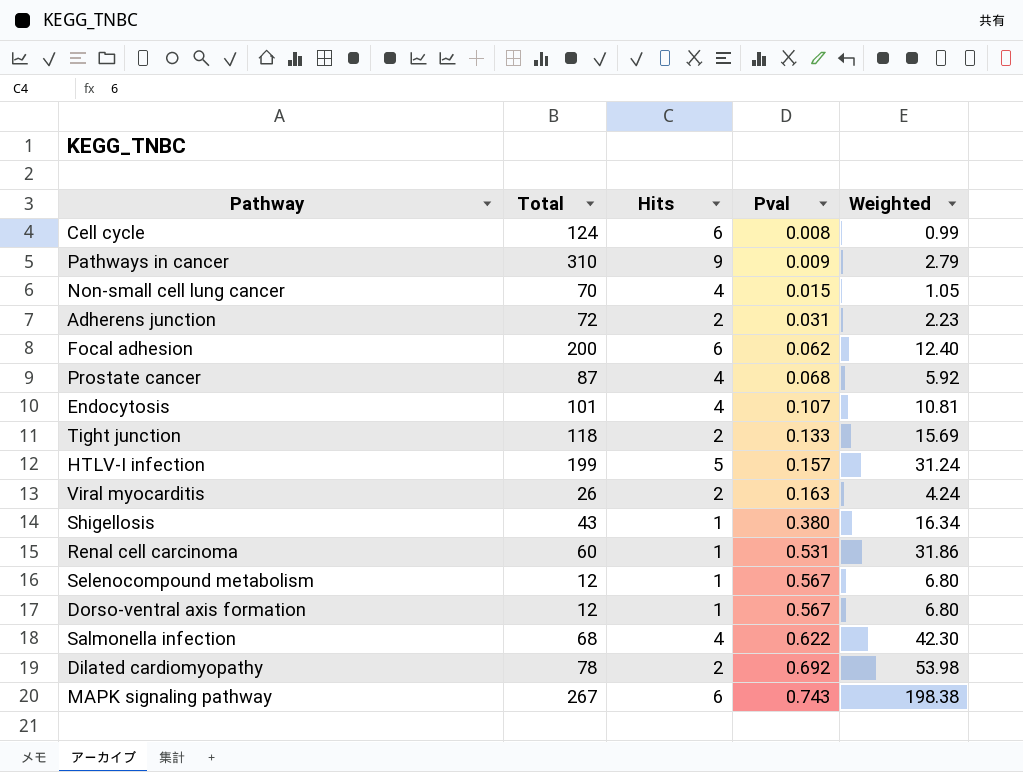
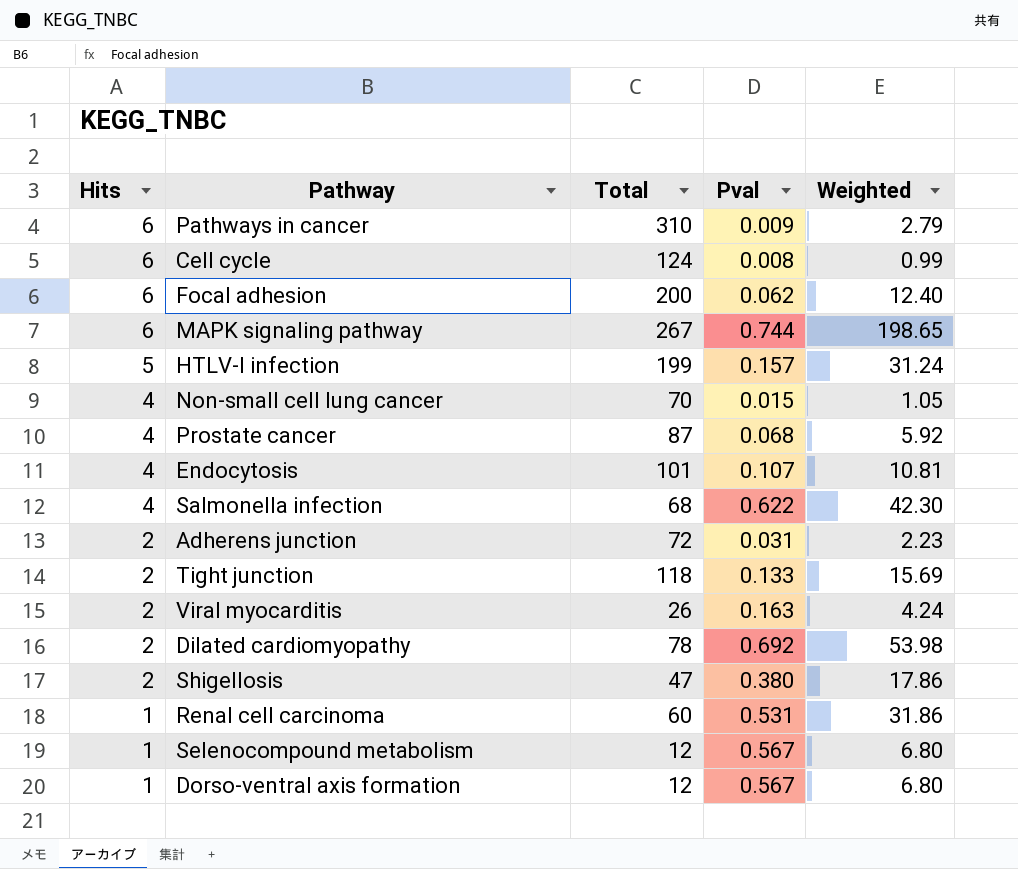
row order: Pval ascending -> Hits descending
column Hits | position: 3 -> 1
Pathways in cancer | Hits: 9 -> 6
MAPK signaling pathway | Pval: 0.743 -> 0.744
MAPK signaling pathway | Weighted: 198.38 -> 198.65
Shigellosis | Hits: 1 -> 2
Shigellosis | Total: 43 -> 47
Shigellosis | Weighted: 16.34 -> 17.86

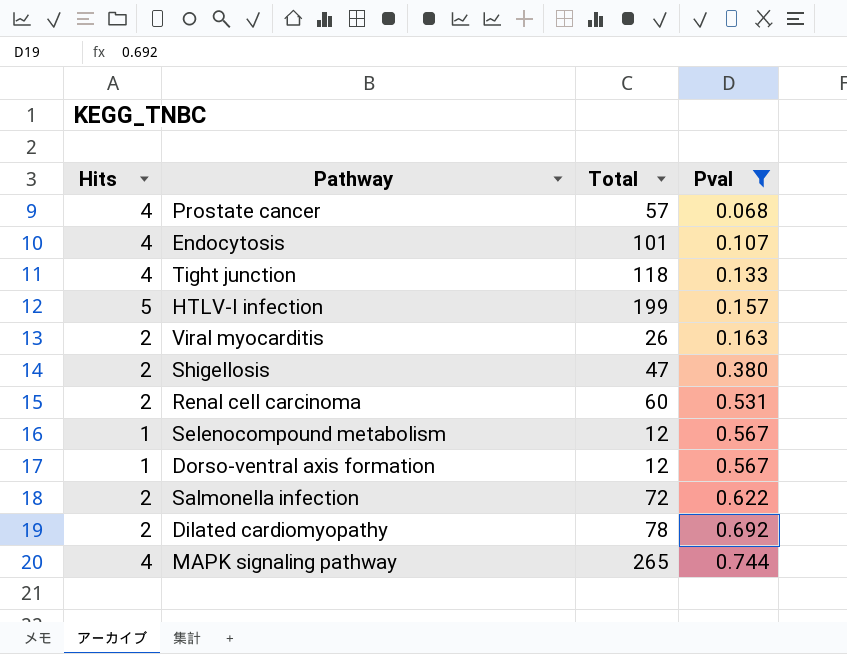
filter: none -> Pval >= 0.068
row order: Hits descending -> Pval ascending
column Weighted | formula: [Total] * [Pval] -> none
Prostate cancer | Total: 87 -> 57
Tight junction | Hits: 2 -> 4
Renal cell carcinoma | Hits: 1 -> 2
Salmonella infection | Hits: 4 -> 2
Salmonella infection | Total: 68 -> 72
MAPK signaling pathway | Hits: 6 -> 4
MAPK signaling pathway | Total: 267 -> 265

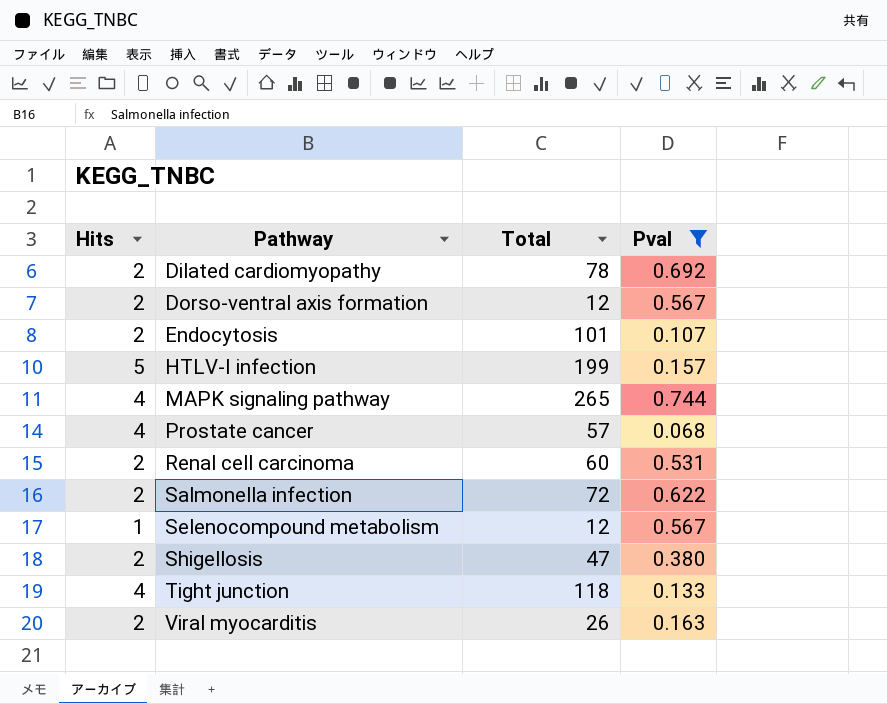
row order: Pval ascending -> Pathway ascending
Dorso-ventral axis formation | Hits: 1 -> 2
Endocytosis | Hits: 4 -> 2

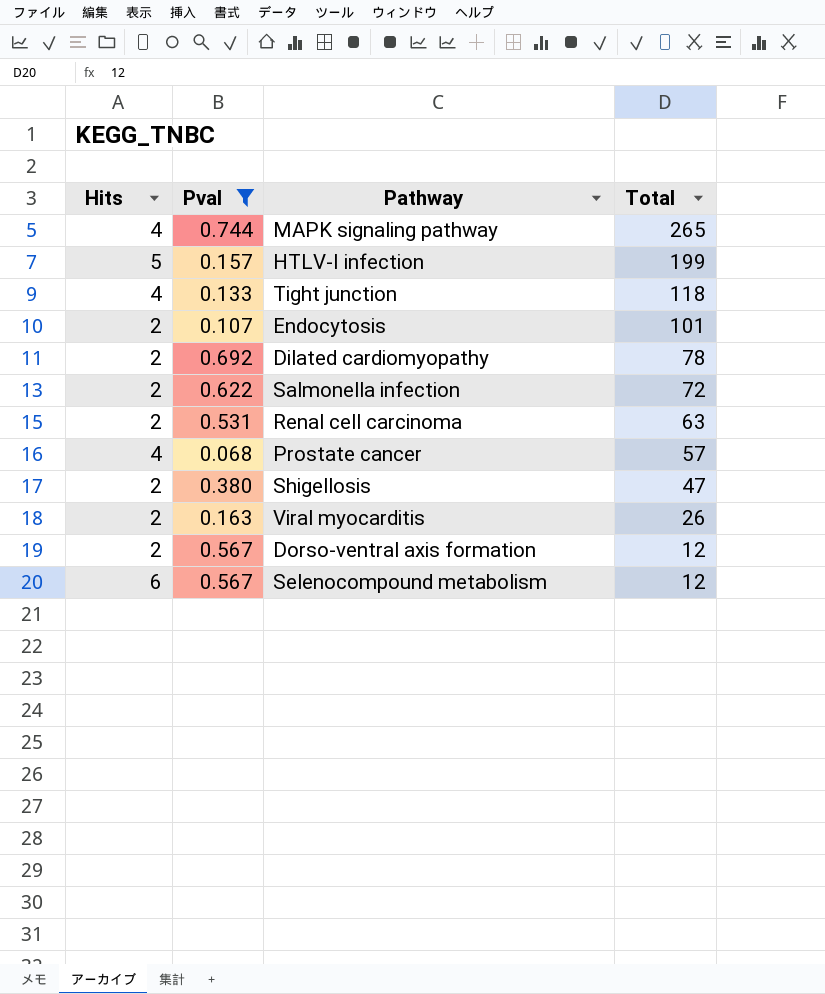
row order: Pathway ascending -> Total descending
column Pval | position: 4 -> 2
Renal cell carcinoma | Total: 60 -> 63
Selenocompound metabolism | Hits: 1 -> 6

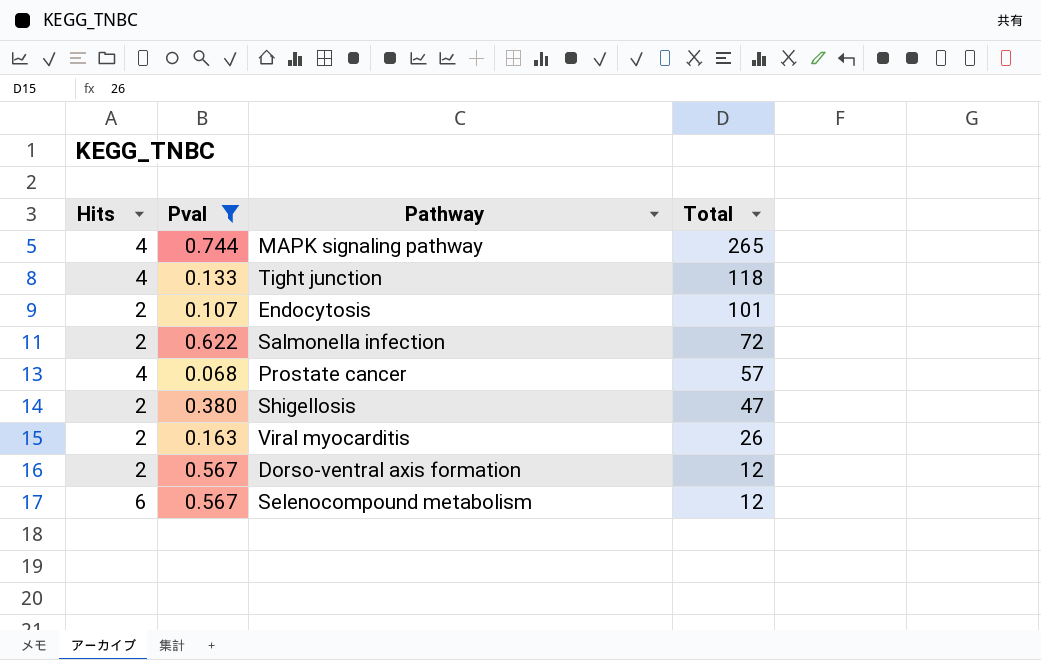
row HTLV-I infection: 5 | 0.157 | 199 -> none
row Dilated cardiomyopathy: 2 | 0.692 | 78 -> none
row Renal cell carcinoma: 2 | 0.531 | 63 -> none

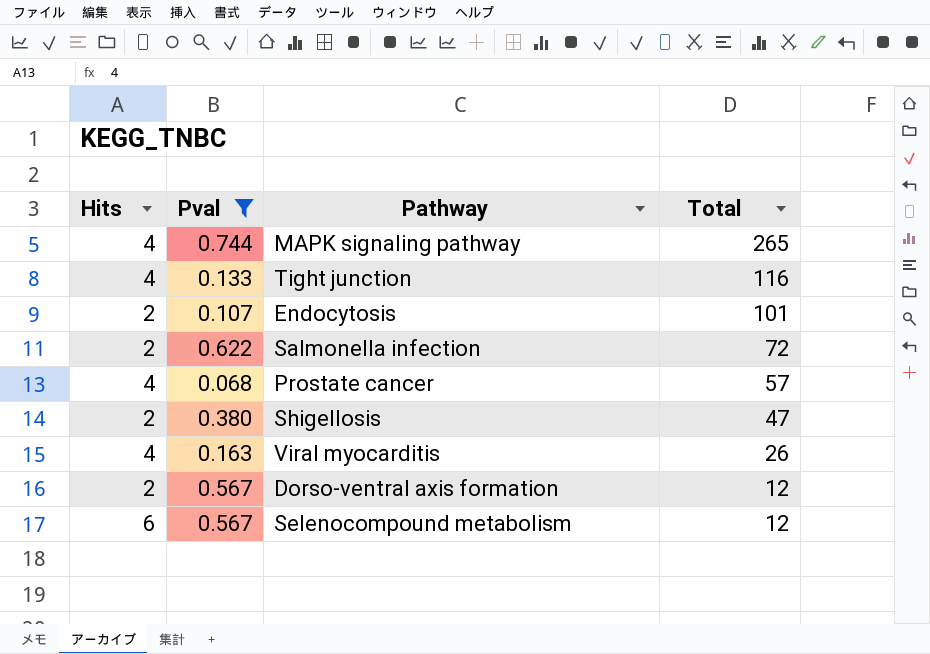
Tight junction | Total: 118 -> 116
Viral myocarditis | Hits: 2 -> 4

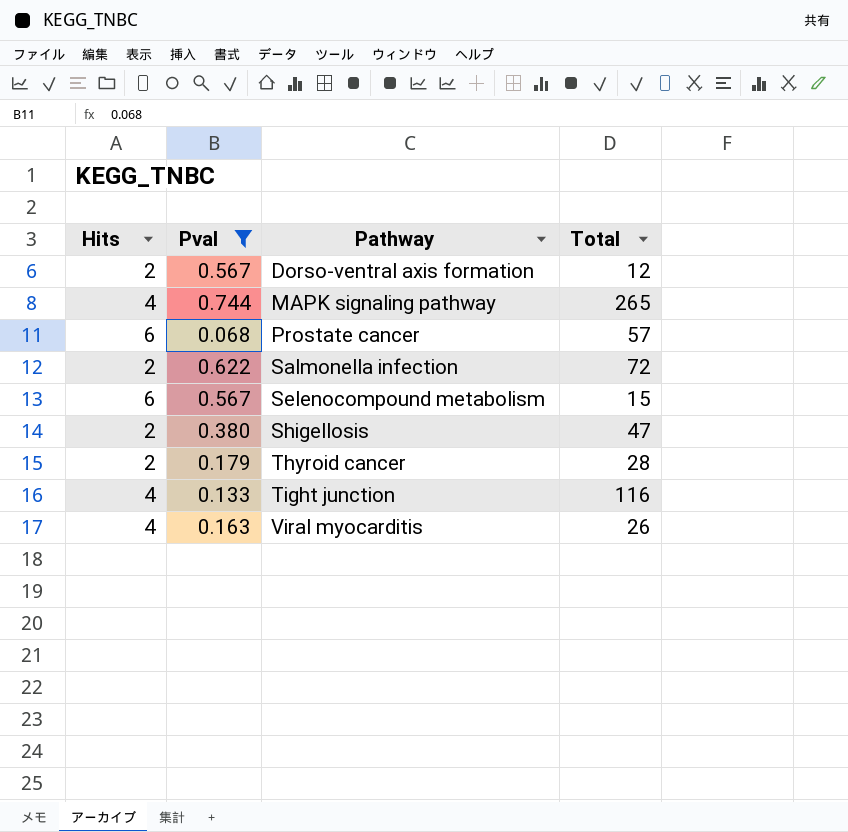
row order: Total descending -> Pathway ascending
row Endocytosis: 2 | 0.107 | 101 -> none
Prostate cancer | Hits: 4 -> 6
Selenocompound metabolism | Total: 12 -> 15
row Thyroid cancer: none -> 2 | 0.179 | 28

